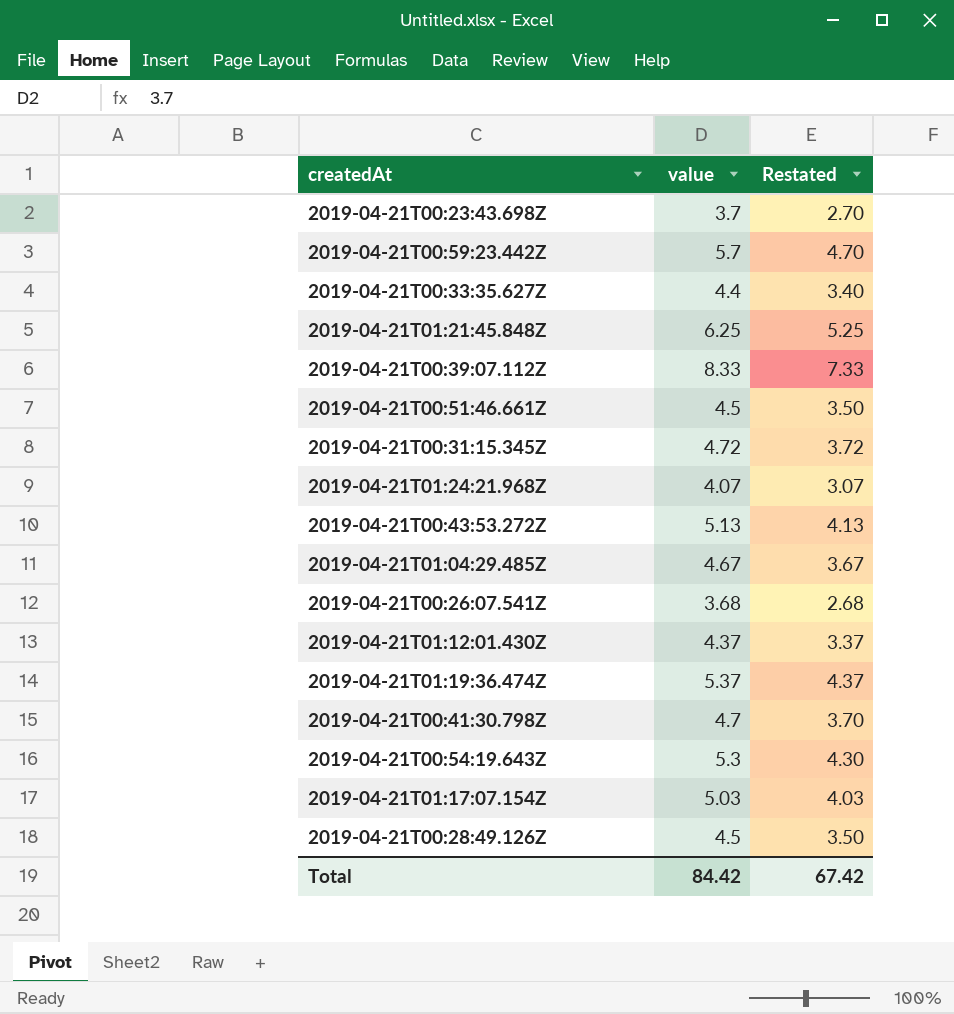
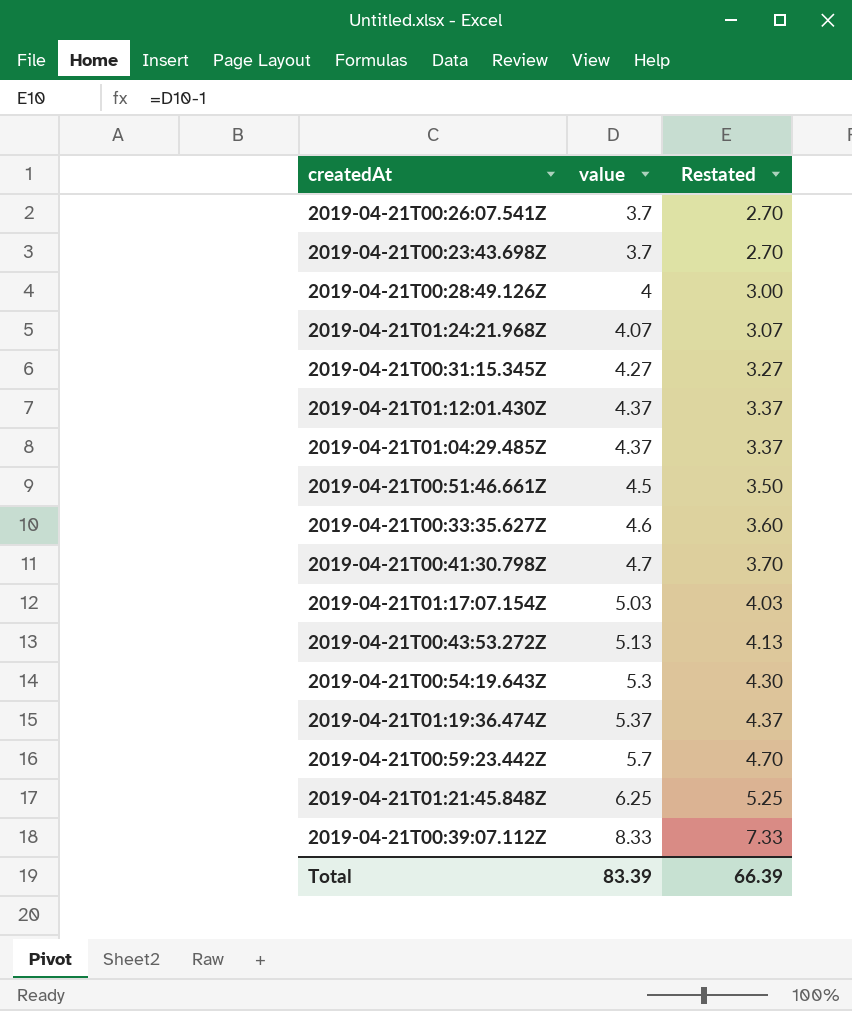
row order: none -> value ascending
2019-04-21T00:26:07.541Z | value: 3.68 -> 3.7
2019-04-21T00:26:07.541Z | Restated: 2.68 -> 2.70
2019-04-21T00:28:49.126Z | value: 4.5 -> 4
2019-04-21T00:28:49.126Z | Restated: 3.50 -> 3.00
2019-04-21T00:31:15.345Z | value: 4.72 -> 4.27
2019-04-21T00:31:15.345Z | Restated: 3.72 -> 3.27
2019-04-21T01:04:29.485Z | value: 4.67 -> 4.37
2019-04-21T01:04:29.485Z | Restated: 3.67 -> 3.37
2019-04-21T00:33:35.627Z | value: 4.4 -> 4.6
2019-04-21T00:33:35.627Z | Restated: 3.40 -> 3.60
Total | value: 84.42 -> 83.39
Total | Restated: 67.42 -> 66.39

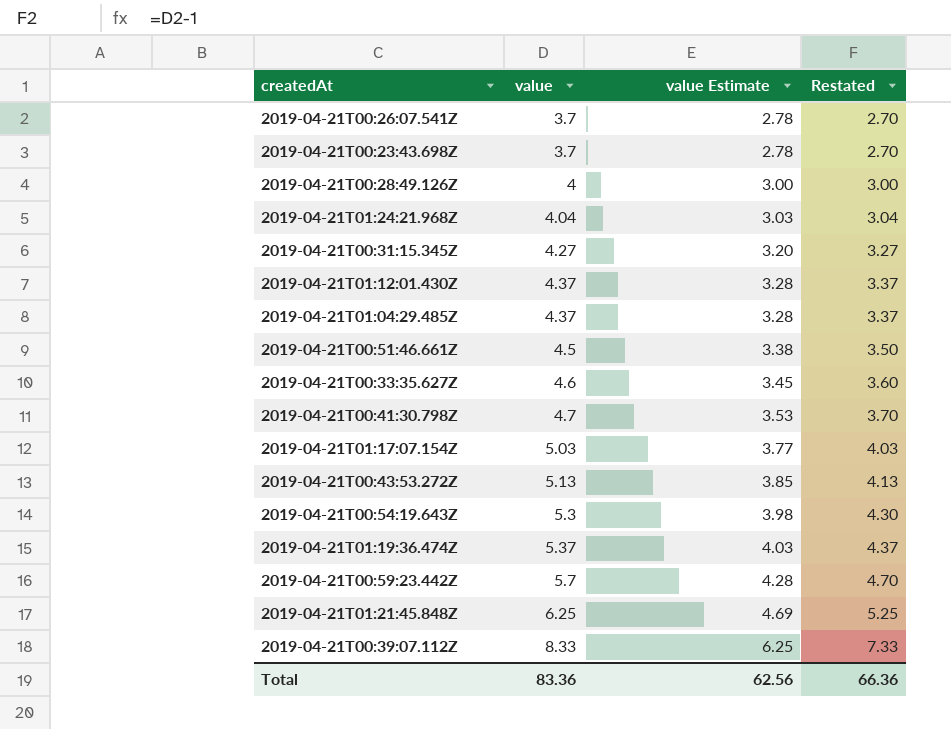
column value Estimate | formula: none -> [value] * 0.75
2019-04-21T01:24:21.968Z | value: 4.07 -> 4.04
2019-04-21T01:24:21.968Z | Restated: 3.07 -> 3.04
Total | value: 83.39 -> 83.36
Total | Restated: 66.39 -> 66.36

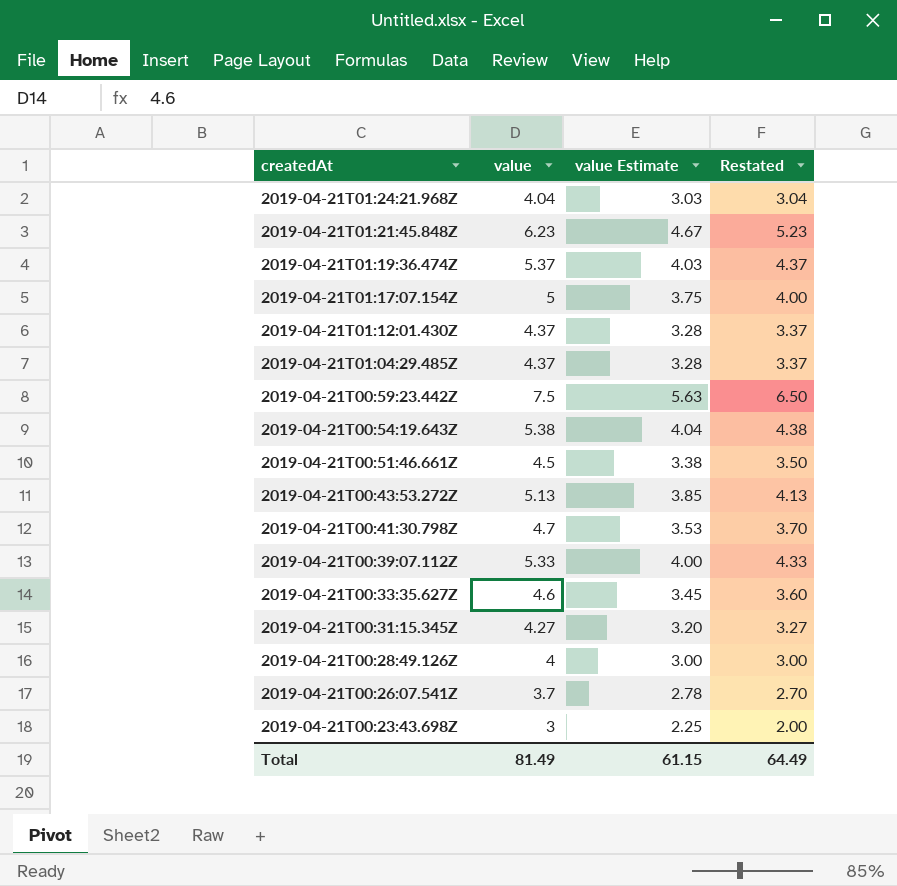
row order: value ascending -> createdAt descending
2019-04-21T01:21:45.848Z | value: 6.25 -> 6.23
2019-04-21T01:21:45.848Z | value Estimate: 4.69 -> 4.67
2019-04-21T01:21:45.848Z | Restated: 5.25 -> 5.23
2019-04-21T01:17:07.154Z | value: 5.03 -> 5
2019-04-21T01:17:07.154Z | value Estimate: 3.77 -> 3.75
2019-04-21T01:17:07.154Z | Restated: 4.03 -> 4.00
2019-04-21T00:59:23.442Z | value: 5.7 -> 7.5
2019-04-21T00:59:23.442Z | value Estimate: 4.28 -> 5.63
2019-04-21T00:59:23.442Z | Restated: 4.70 -> 6.50
2019-04-21T00:54:19.643Z | value: 5.3 -> 5.38
2019-04-21T00:54:19.643Z | value Estimate: 3.98 -> 4.04
2019-04-21T00:54:19.643Z | Restated: 4.30 -> 4.38
2019-04-21T00:39:07.112Z | value: 8.33 -> 5.33
2019-04-21T00:39:07.112Z | value Estimate: 6.25 -> 4.00
2019-04-21T00:39:07.112Z | Restated: 7.33 -> 4.33
2019-04-21T00:23:43.698Z | value: 3.7 -> 3
2019-04-21T00:23:43.698Z | value Estimate: 2.78 -> 2.25
2019-04-21T00:23:43.698Z | Restated: 2.70 -> 2.00
Total | value: 83.36 -> 81.49
Total | value Estimate: 62.56 -> 61.15
Total | Restated: 66.36 -> 64.49

